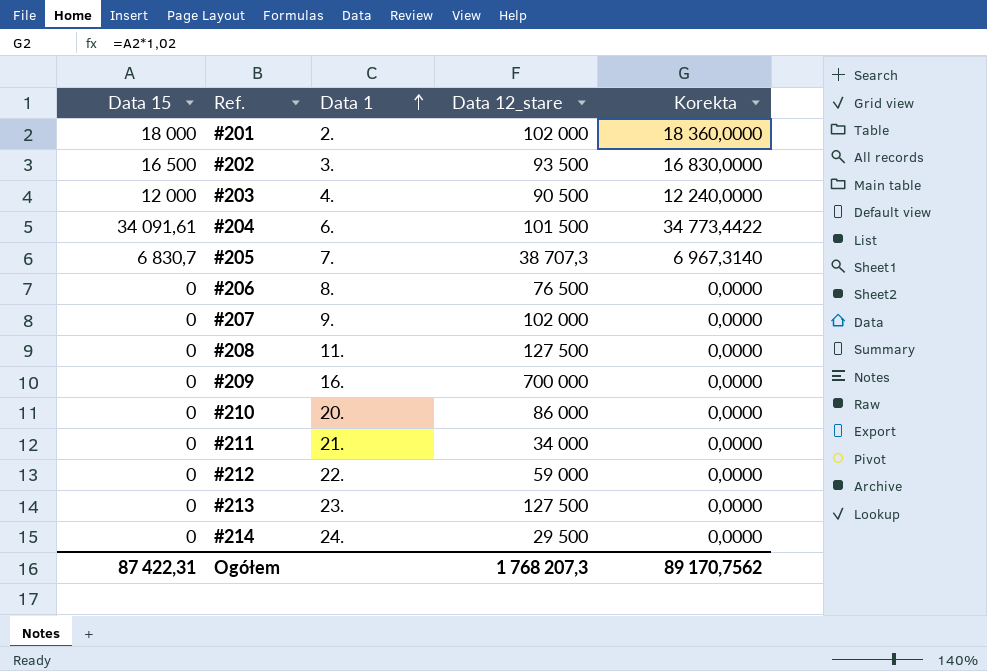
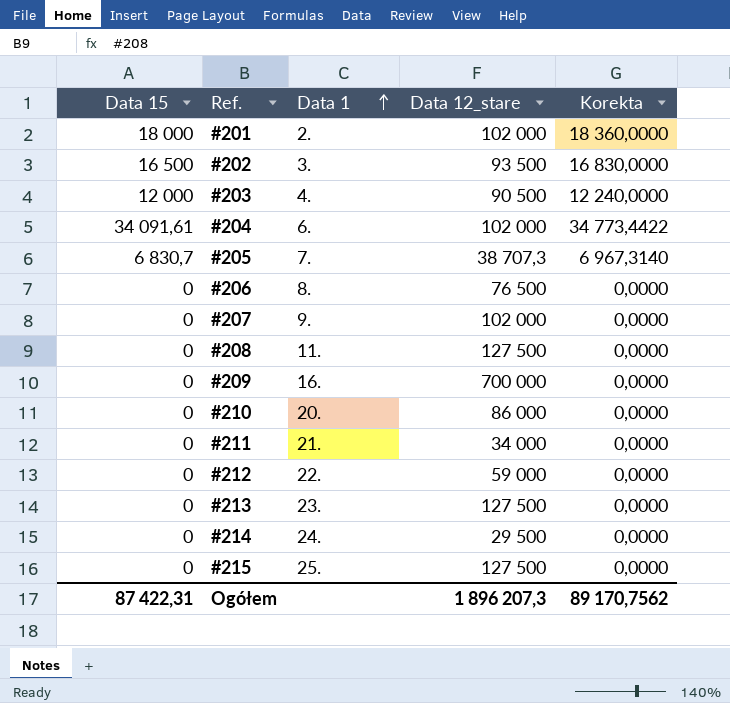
#204 | Data 12_stare: 101 500 -> 102 000
row #215: none -> 0 | 25. | 127 500 | 0,0000
Ogółem | Data 12_stare: 1 768 207,3 -> 1 896 207,3

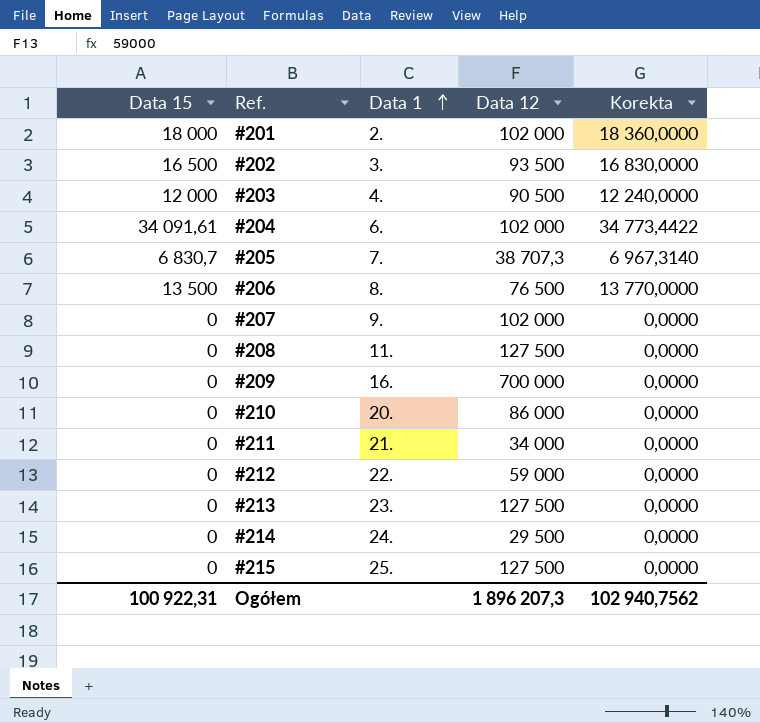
column name: Data 12_stare -> Data 12
#206 | Data 15: 0 -> 13 500
#206 | Korekta: 0,0000 -> 13 770,0000
Ogółem | Data 15: 87 422,31 -> 100 922,31
Ogółem | Korekta: 89 170,7562 -> 102 940,7562

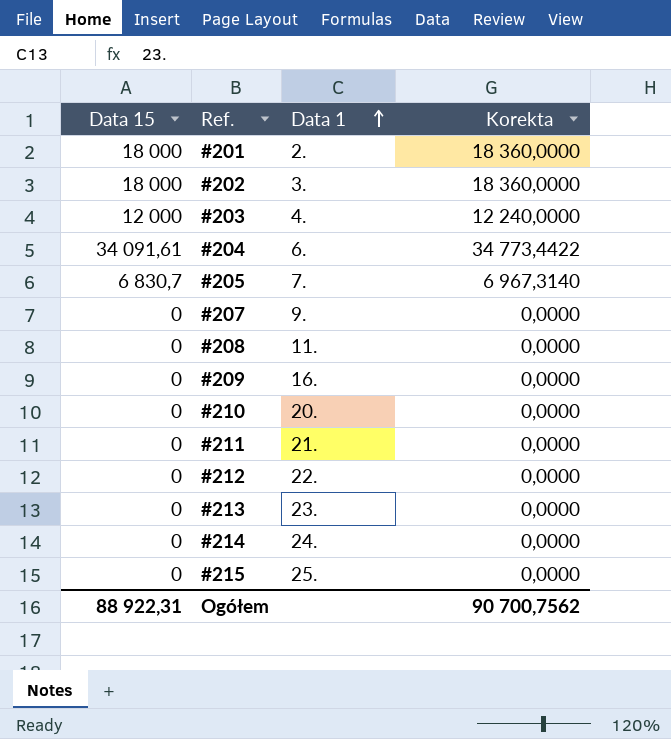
column Data 12 | position: 4 -> none
row #206: 13 500 | 8. | 76 500 | 13 770,0000 -> none
#202 | Data 15: 16 500 -> 18 000
#202 | Korekta: 16 830,0000 -> 18 360,0000
Ogółem | Data 15: 100 922,31 -> 88 922,31
Ogółem | Korekta: 102 940,7562 -> 90 700,7562

